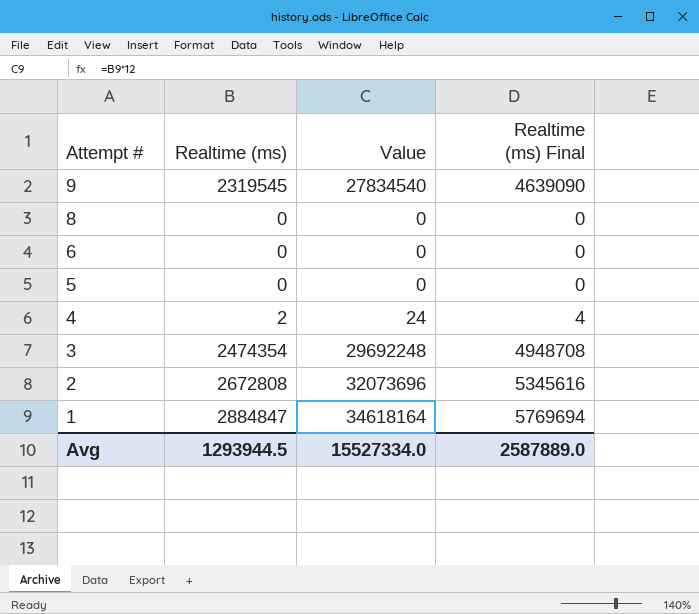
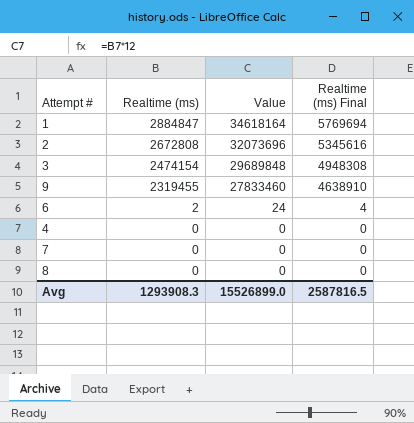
row order: Attempt # descending -> Realtime (ms) descending
row 5: 0 | 0 | 0 -> none
3 | Realtime (ms): 2474354 -> 2474154
3 | Value: 29692248 -> 29689848
3 | Realtime (ms) Final: 4948708 -> 4948308
9 | Realtime (ms): 2319545 -> 2319455
9 | Value: 27834540 -> 27833460
9 | Realtime (ms) Final: 4639090 -> 4638910
6 | Realtime (ms): 0 -> 2
6 | Value: 0 -> 24
6 | Realtime (ms) Final: 0 -> 4
4 | Realtime (ms): 2 -> 0
4 | Value: 24 -> 0
4 | Realtime (ms) Final: 4 -> 0
row 7: none -> 0 | 0 | 0
Avg | Realtime (ms): 1293944.5 -> 1293908.3
Avg | Value: 15527334.0 -> 15526899.0
Avg | Realtime (ms) Final: 2587889.0 -> 2587816.5

